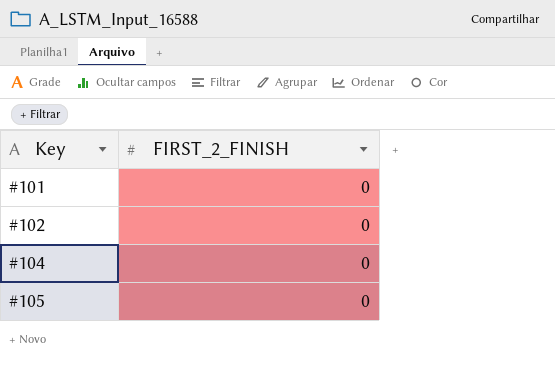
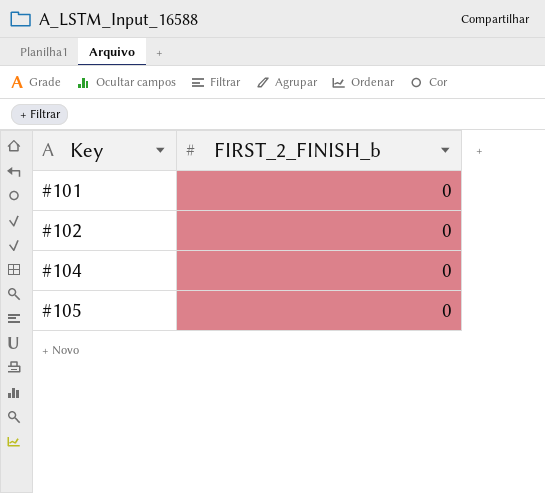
column name: FIRST_2_FINISH -> FIRST_2_FINISH_b

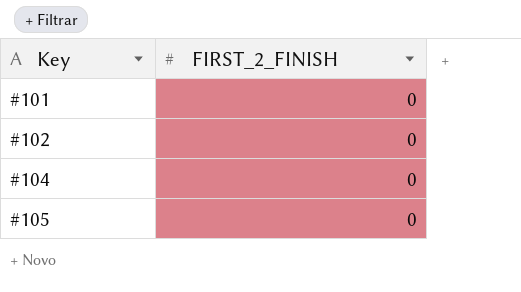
column name: FIRST_2_FINISH_b -> FIRST_2_FINISH

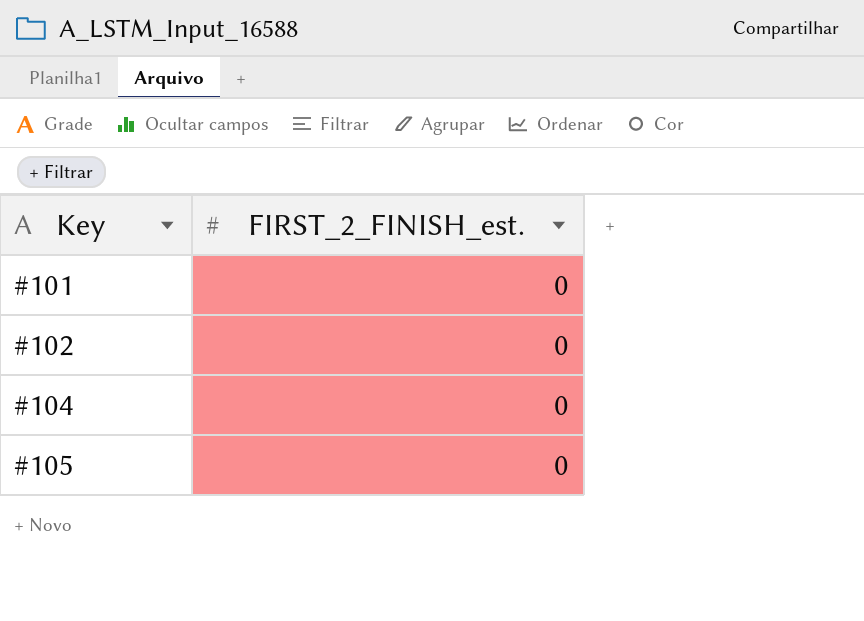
column name: FIRST_2_FINISH -> FIRST_2_FINISH_est.

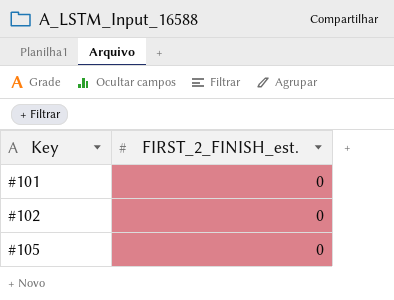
row #104: 0 -> none

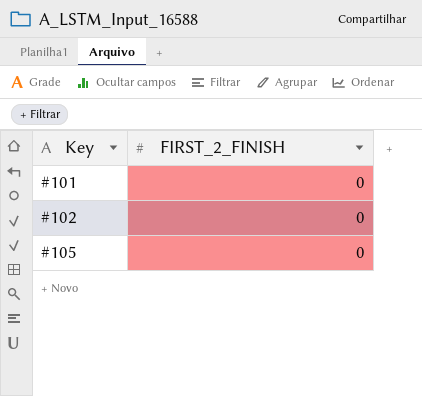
column name: FIRST_2_FINISH_est. -> FIRST_2_FINISH

